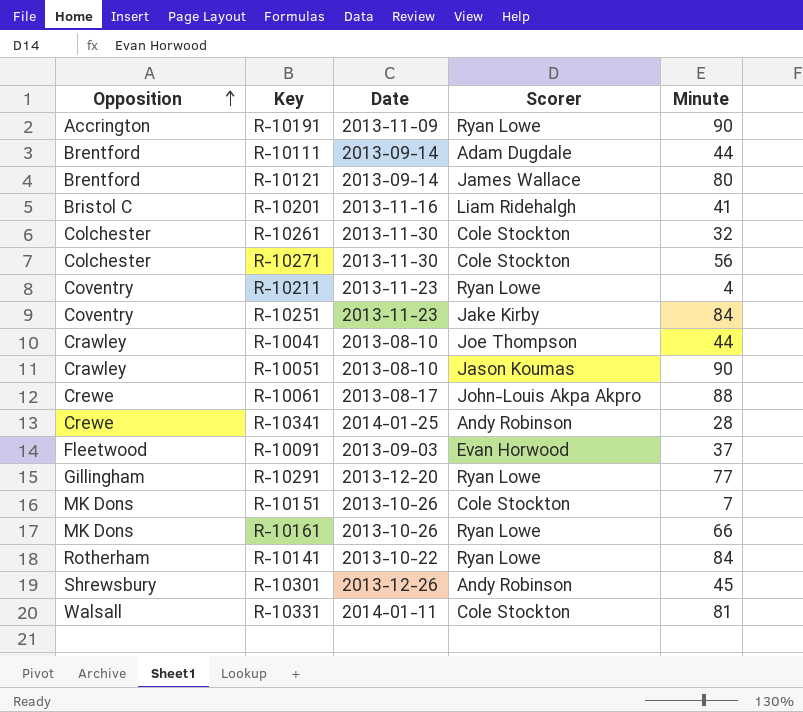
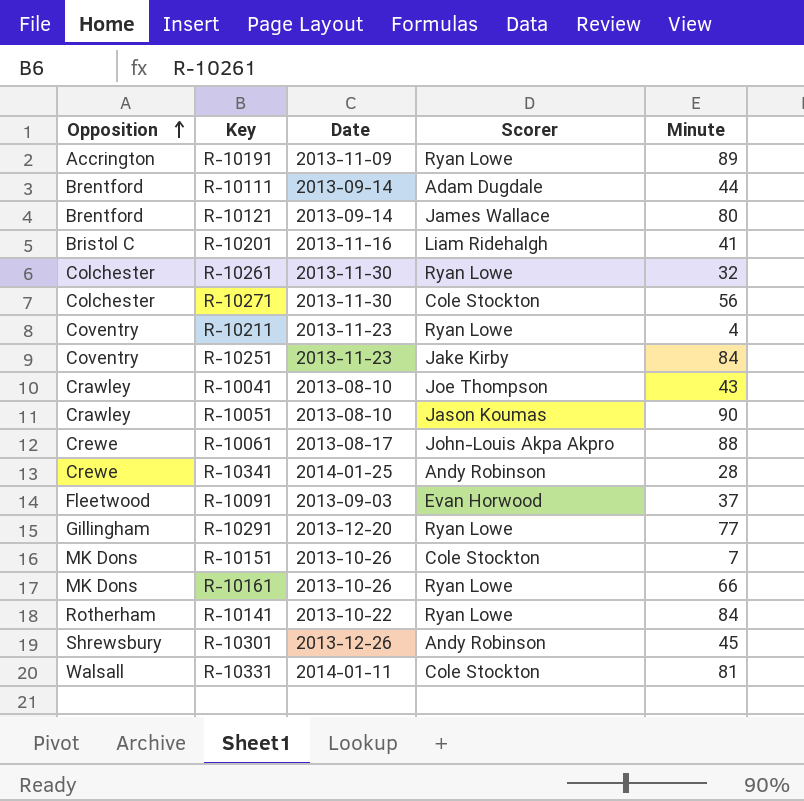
R-10191 | Minute: 90 -> 89
R-10261 | Scorer: Cole Stockton -> Ryan Lowe
R-10041 | Minute: 44 -> 43

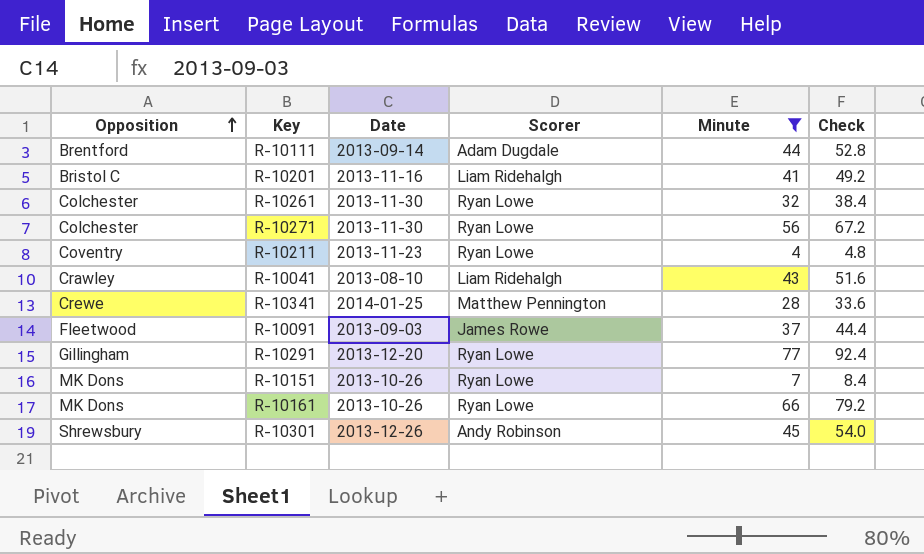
filter: none -> Minute <= 77
column Check | formula: none -> [Minute] * 1.2
R-10271 | Scorer: Cole Stockton -> Ryan Lowe
R-10041 | Scorer: Joe Thompson -> Liam Ridehalgh
R-10341 | Scorer: Andy Robinson -> Matthew Pennington
R-10091 | Scorer: Evan Horwood -> James Rowe
R-10151 | Scorer: Cole Stockton -> Ryan Lowe

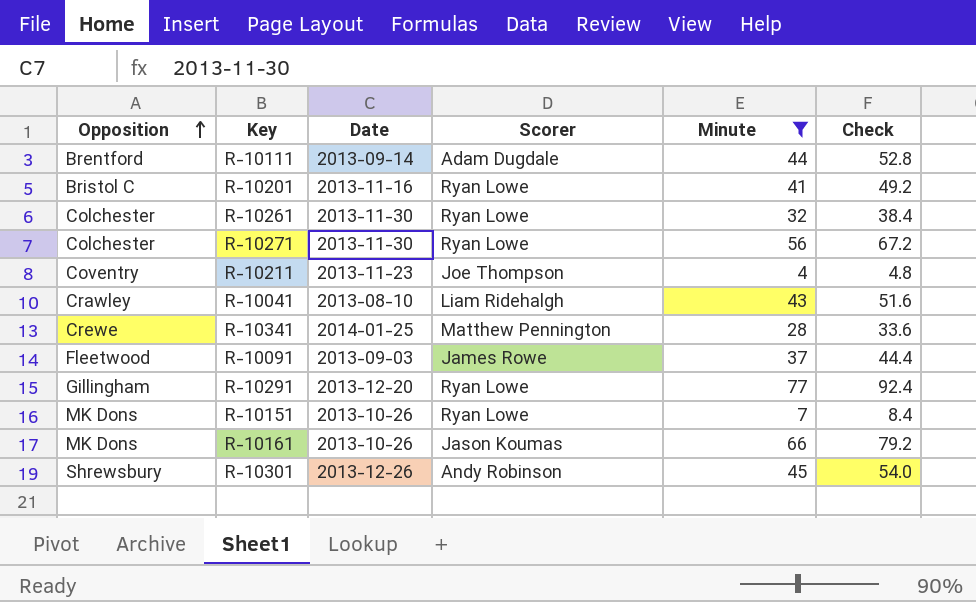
R-10201 | Scorer: Liam Ridehalgh -> Ryan Lowe
R-10211 | Scorer: Ryan Lowe -> Joe Thompson
R-10161 | Scorer: Ryan Lowe -> Jason Koumas

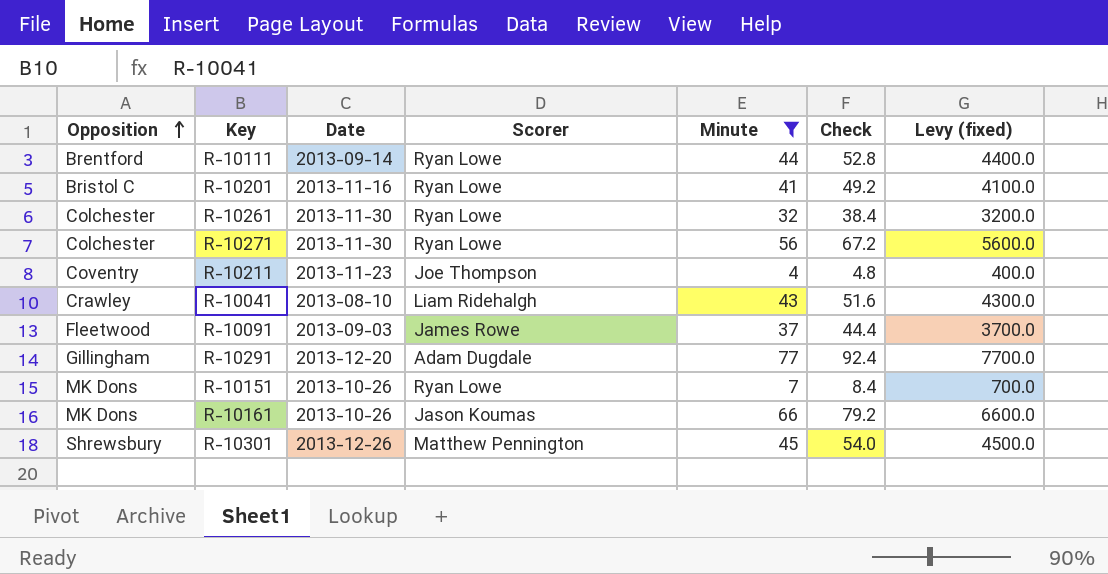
column Levy (fixed) | formula: none -> [Minute] * 100
row R-10341: Crewe | 2014-01-25 | Matthew Pennington | 28 | 33.6 -> none
R-10111 | Scorer: Adam Dugdale -> Ryan Lowe
R-10291 | Scorer: Ryan Lowe -> Adam Dugdale
R-10301 | Scorer: Andy Robinson -> Matthew Pennington

